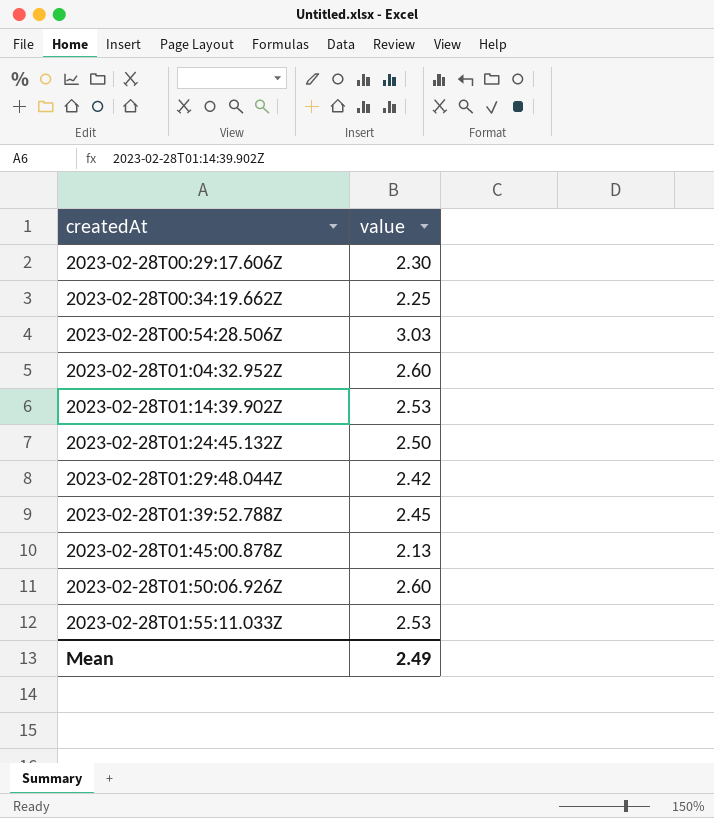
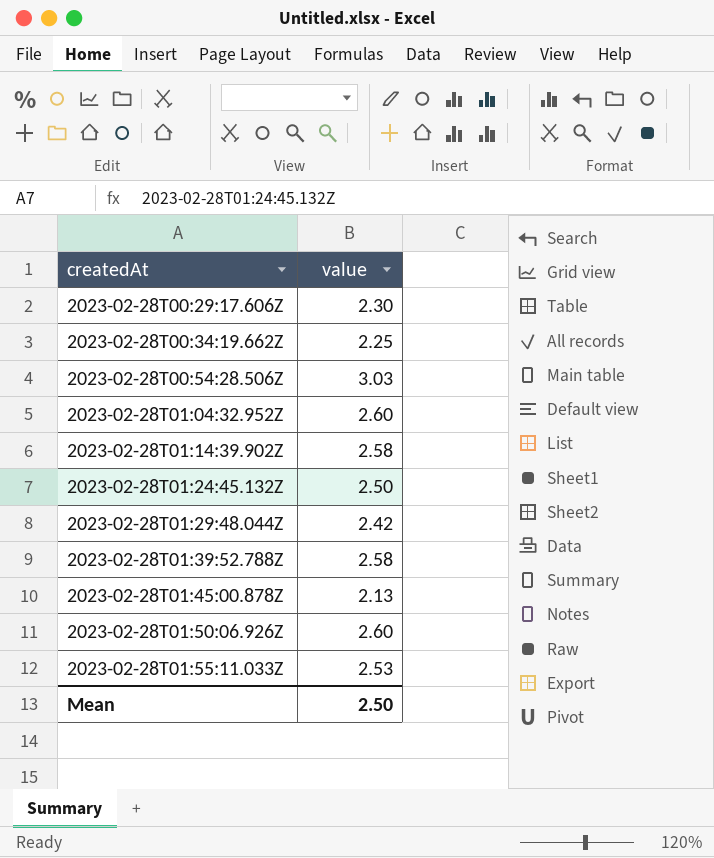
2023-02-28T01:14:39.902Z | value: 2.53 -> 2.58
2023-02-28T01:39:52.788Z | value: 2.45 -> 2.58
Mean | value: 2.49 -> 2.50

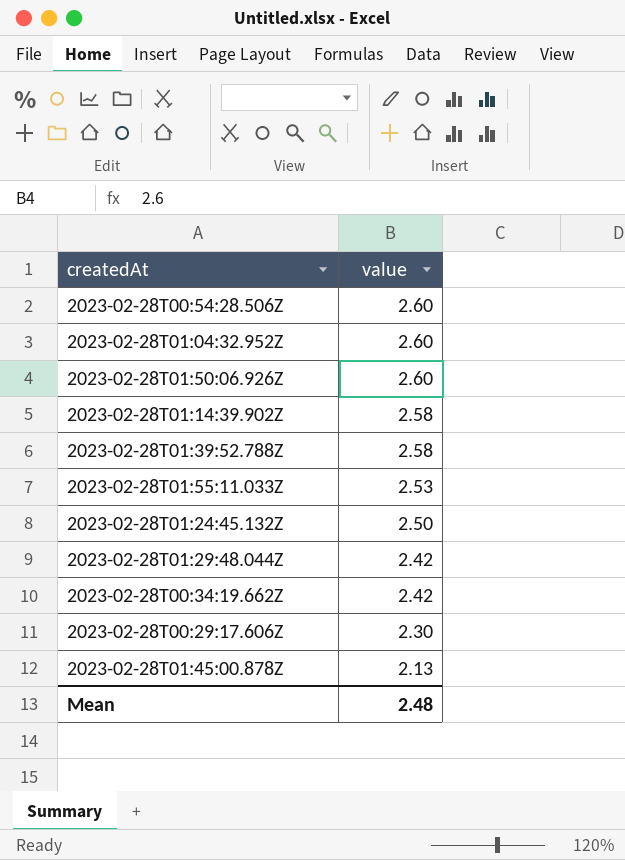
row order: createdAt ascending -> value descending
2023-02-28T00:54:28.506Z | value: 3.03 -> 2.60
2023-02-28T00:34:19.662Z | value: 2.25 -> 2.42
Mean | value: 2.50 -> 2.48

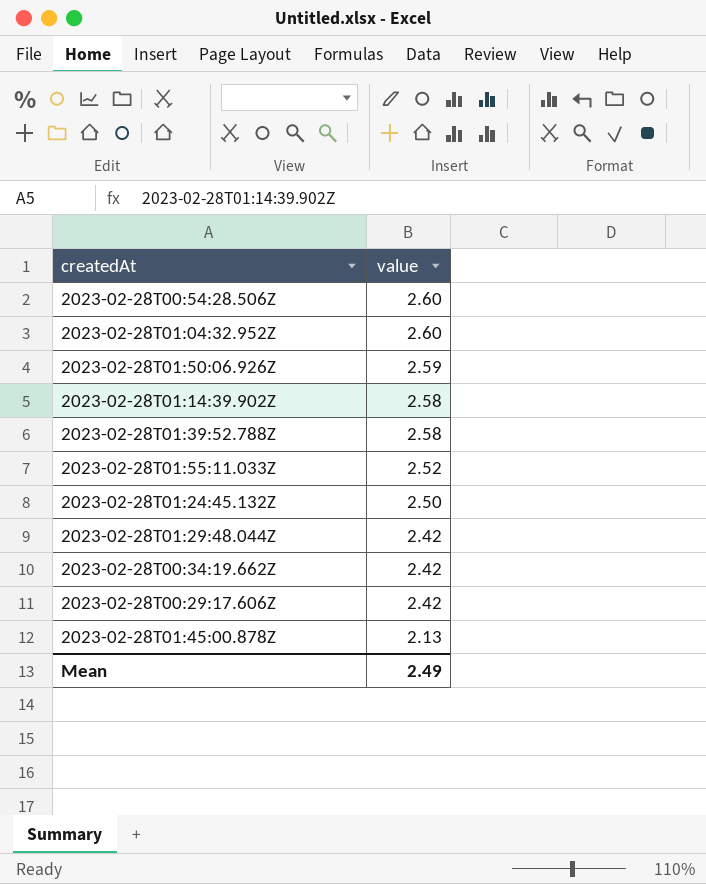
2023-02-28T01:50:06.926Z | value: 2.60 -> 2.59
2023-02-28T01:55:11.033Z | value: 2.53 -> 2.52
2023-02-28T00:29:17.606Z | value: 2.30 -> 2.42
Mean | value: 2.48 -> 2.49

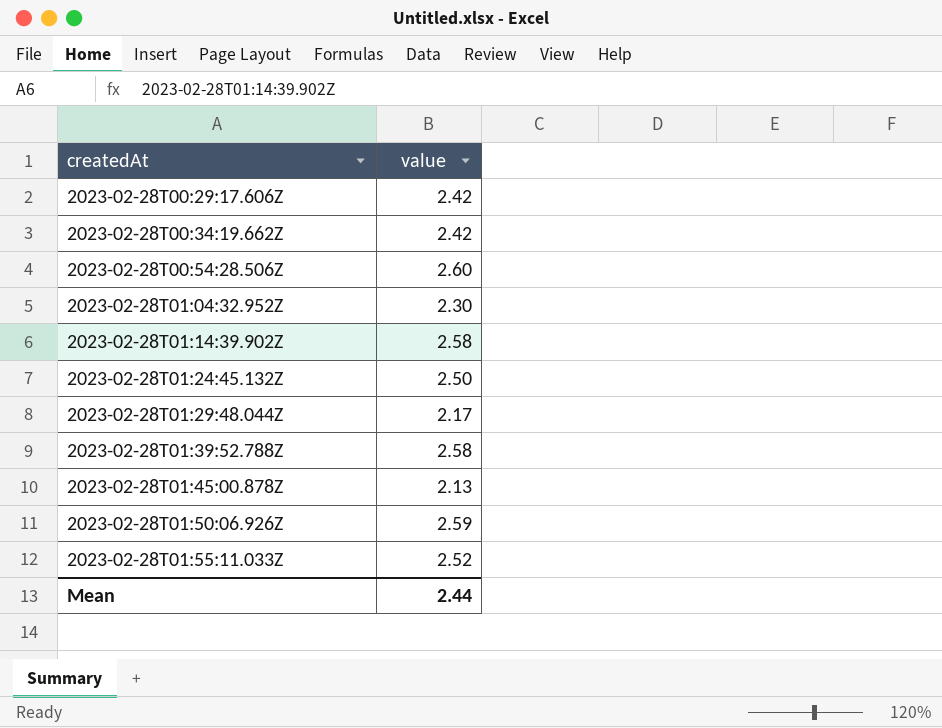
row order: value descending -> createdAt ascending
2023-02-28T01:04:32.952Z | value: 2.60 -> 2.30
2023-02-28T01:29:48.044Z | value: 2.42 -> 2.17
Mean | value: 2.49 -> 2.44

